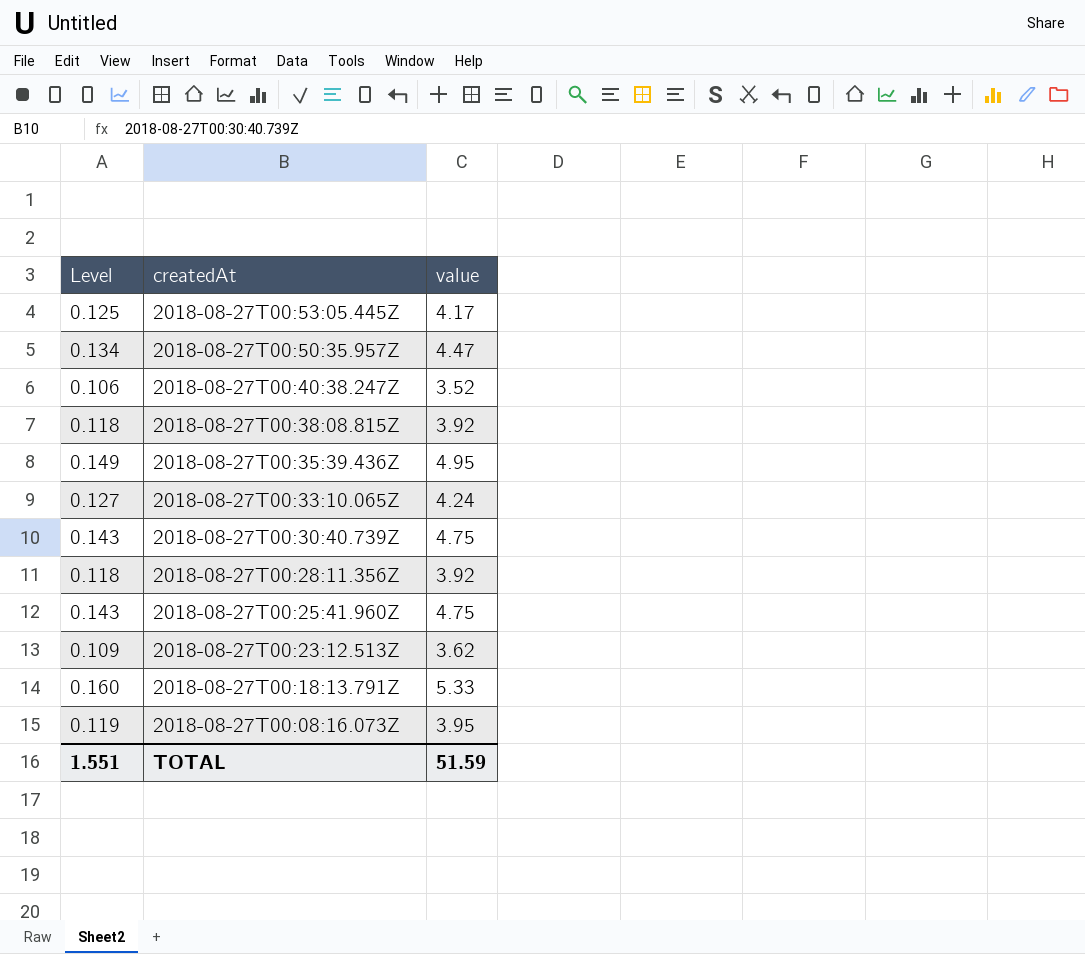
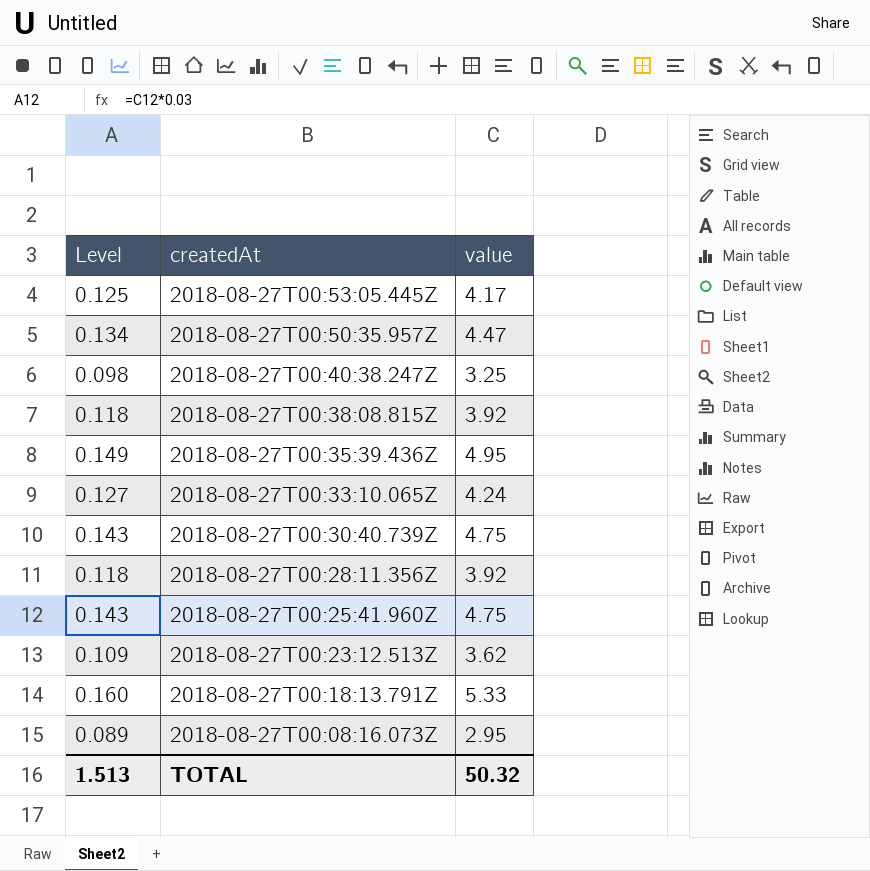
2018-08-27T00:40:38.247Z | Level: 0.106 -> 0.098
2018-08-27T00:40:38.247Z | value: 3.52 -> 3.25
2018-08-27T00:08:16.073Z | Level: 0.119 -> 0.089
2018-08-27T00:08:16.073Z | value: 3.95 -> 2.95
TOTAL | Level: 1.551 -> 1.513
TOTAL | value: 51.59 -> 50.32

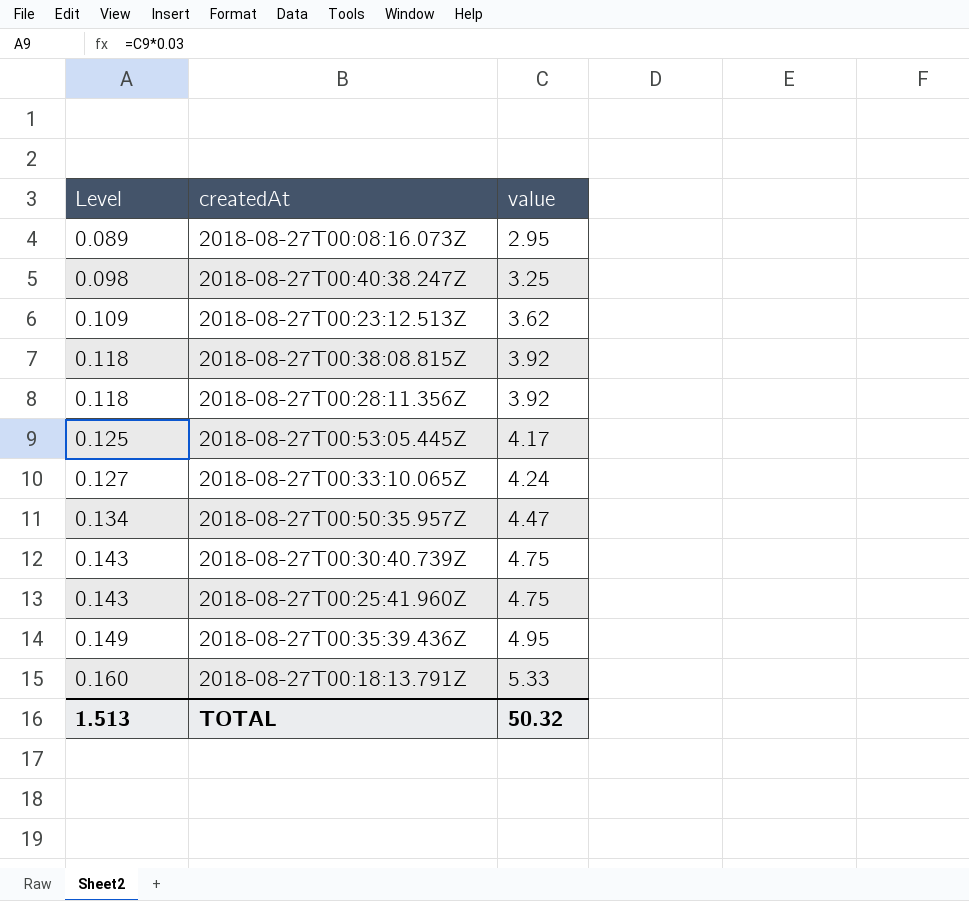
row order: createdAt descending -> Level ascending

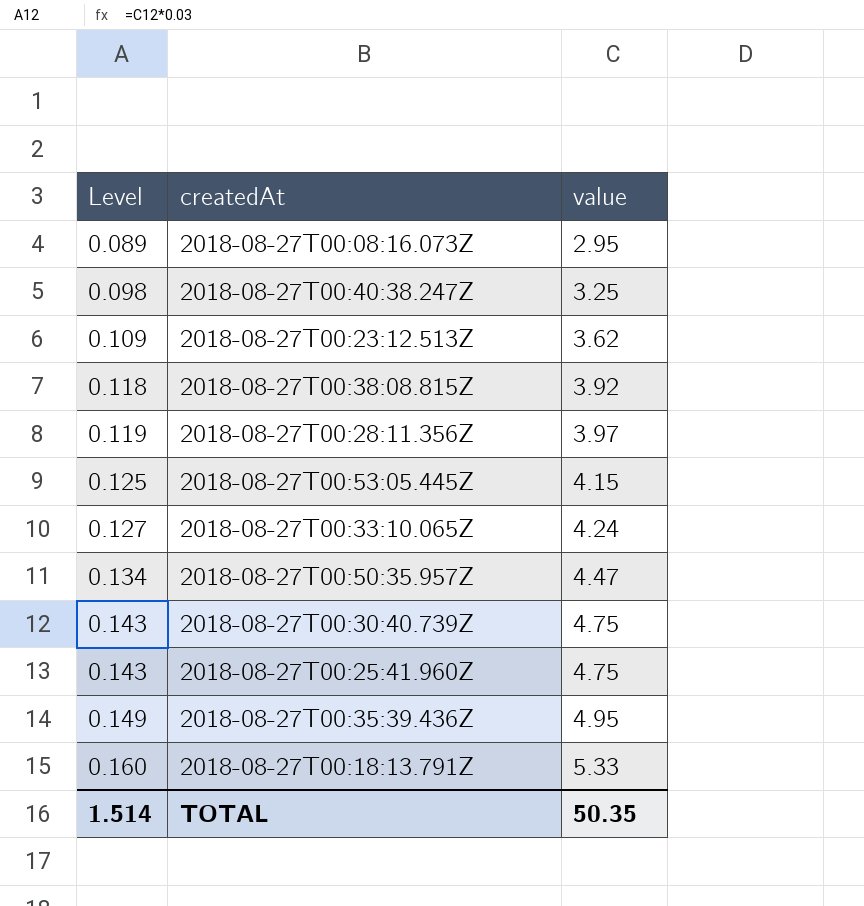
2018-08-27T00:28:11.356Z | Level: 0.118 -> 0.119
2018-08-27T00:28:11.356Z | value: 3.92 -> 3.97
2018-08-27T00:53:05.445Z | value: 4.17 -> 4.15
TOTAL | Level: 1.513 -> 1.514
TOTAL | value: 50.32 -> 50.35

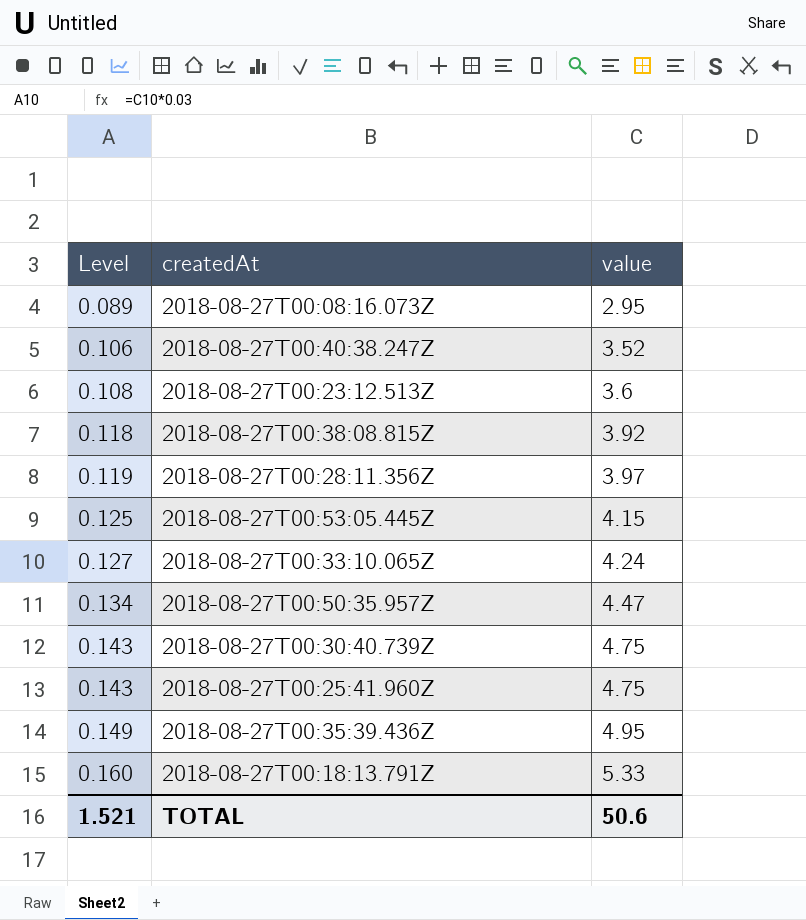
2018-08-27T00:40:38.247Z | Level: 0.098 -> 0.106
2018-08-27T00:40:38.247Z | value: 3.25 -> 3.52
2018-08-27T00:23:12.513Z | Level: 0.109 -> 0.108
2018-08-27T00:23:12.513Z | value: 3.62 -> 3.6
TOTAL | Level: 1.514 -> 1.521
TOTAL | value: 50.35 -> 50.6

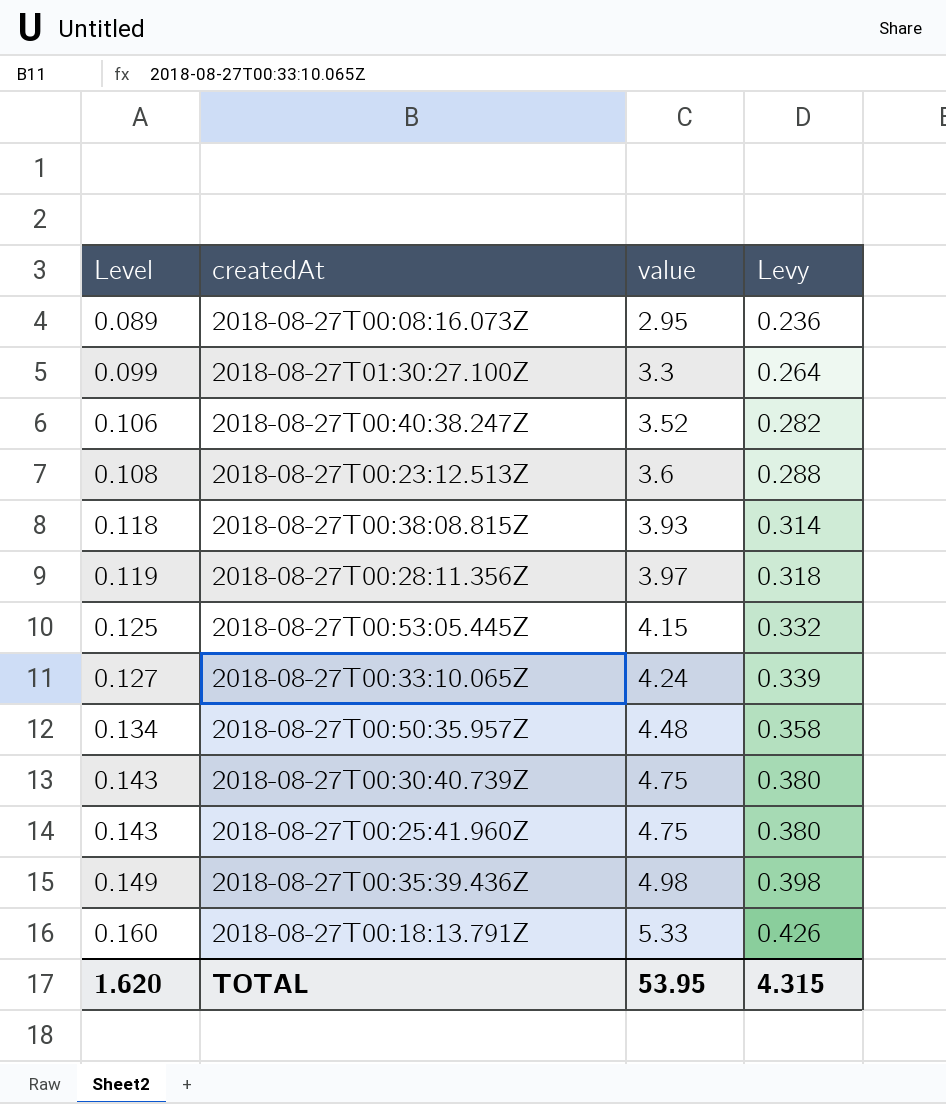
column Levy | formula: none -> [value] * 0.08
row 2018-08-27T01:30:27.100Z: none -> 0.099 | 3.3 | 0.264
2018-08-27T00:38:08.815Z | value: 3.92 -> 3.93
2018-08-27T00:50:35.957Z | value: 4.47 -> 4.48
2018-08-27T00:35:39.436Z | value: 4.95 -> 4.98
TOTAL | Level: 1.521 -> 1.620
TOTAL | value: 50.6 -> 53.95

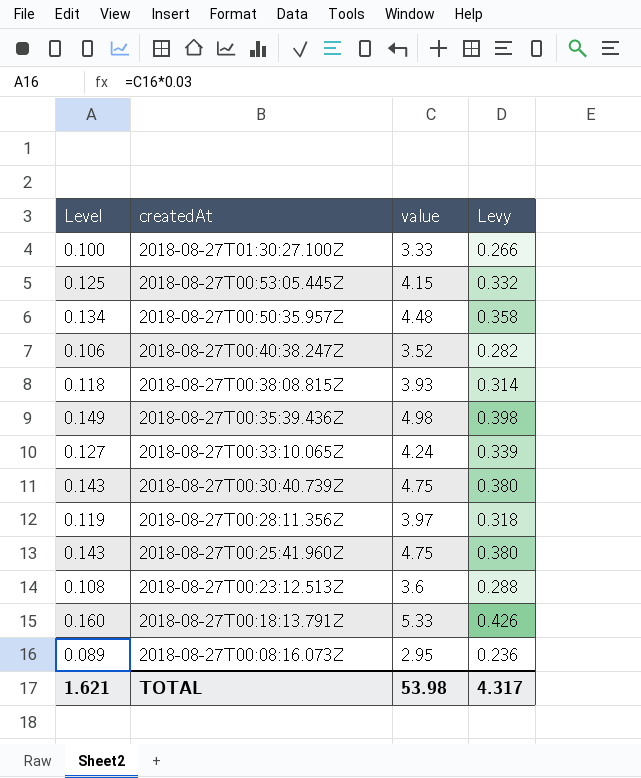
row order: Level ascending -> createdAt descending
2018-08-27T01:30:27.100Z | Level: 0.099 -> 0.100
2018-08-27T01:30:27.100Z | value: 3.3 -> 3.33
2018-08-27T01:30:27.100Z | Levy: 0.264 -> 0.266
TOTAL | Level: 1.620 -> 1.621
TOTAL | value: 53.95 -> 53.98
TOTAL | Levy: 4.315 -> 4.317

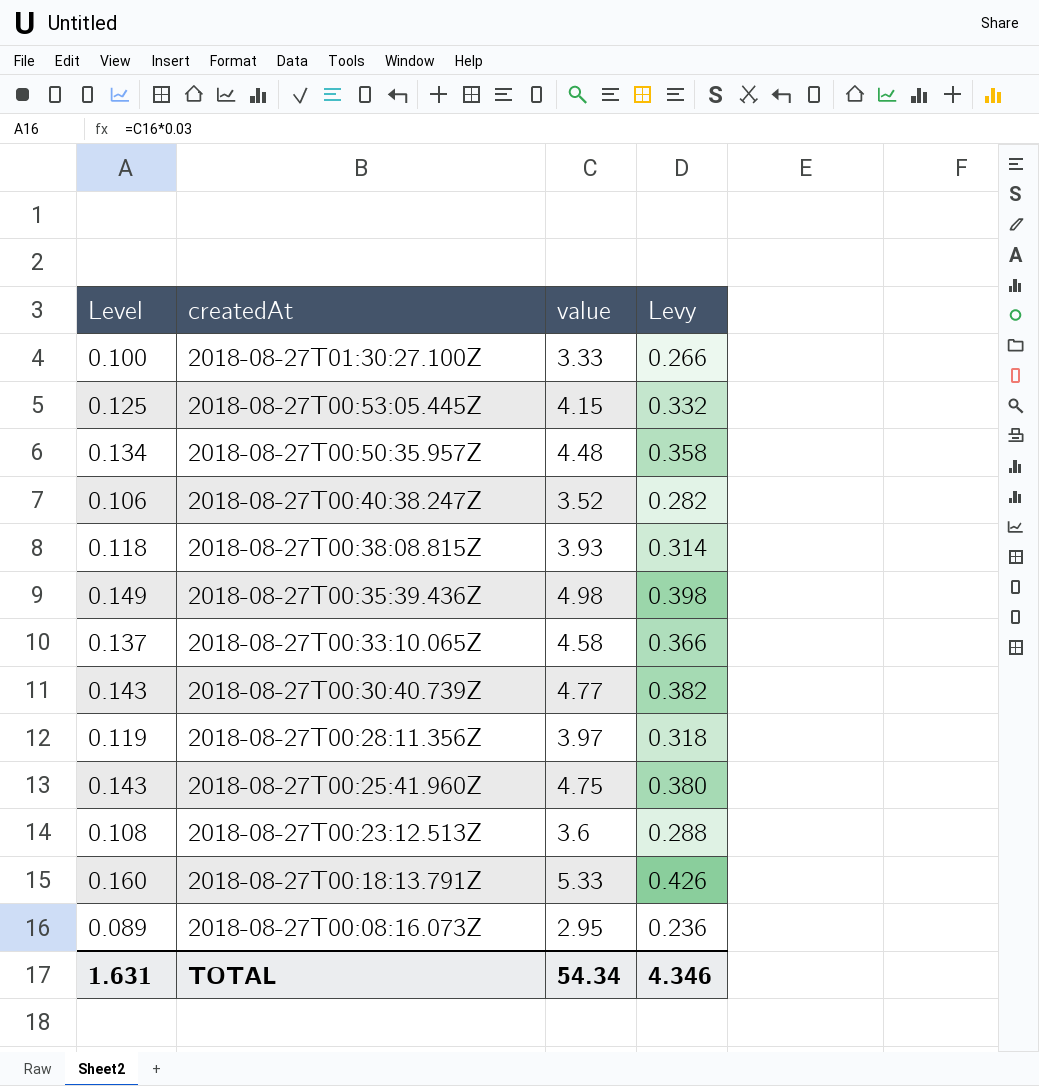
2018-08-27T00:33:10.065Z | Level: 0.127 -> 0.137
2018-08-27T00:33:10.065Z | value: 4.24 -> 4.58
2018-08-27T00:33:10.065Z | Levy: 0.339 -> 0.366
2018-08-27T00:30:40.739Z | value: 4.75 -> 4.77
2018-08-27T00:30:40.739Z | Levy: 0.380 -> 0.382
TOTAL | Level: 1.621 -> 1.631
TOTAL | value: 53.98 -> 54.34
TOTAL | Levy: 4.317 -> 4.346

